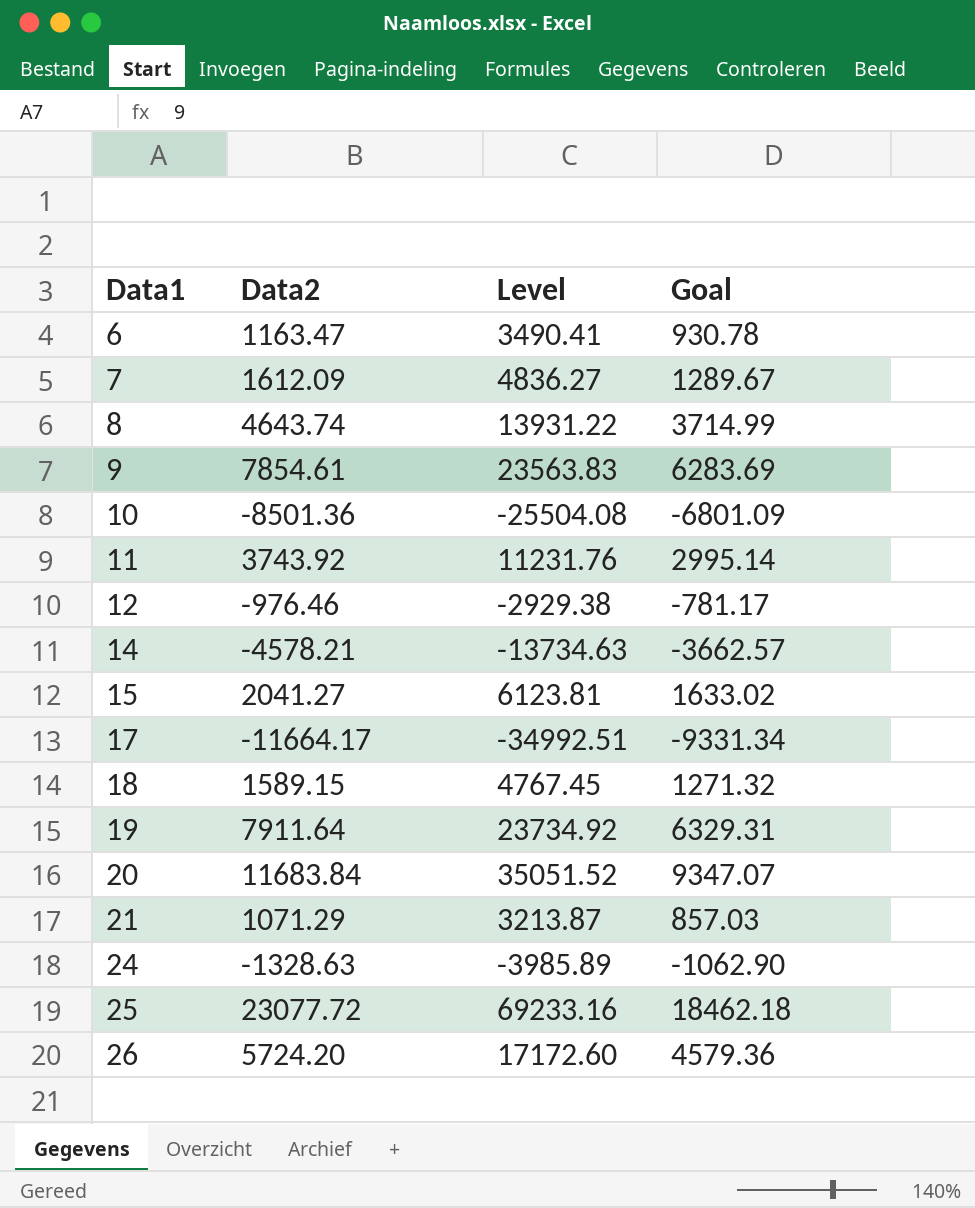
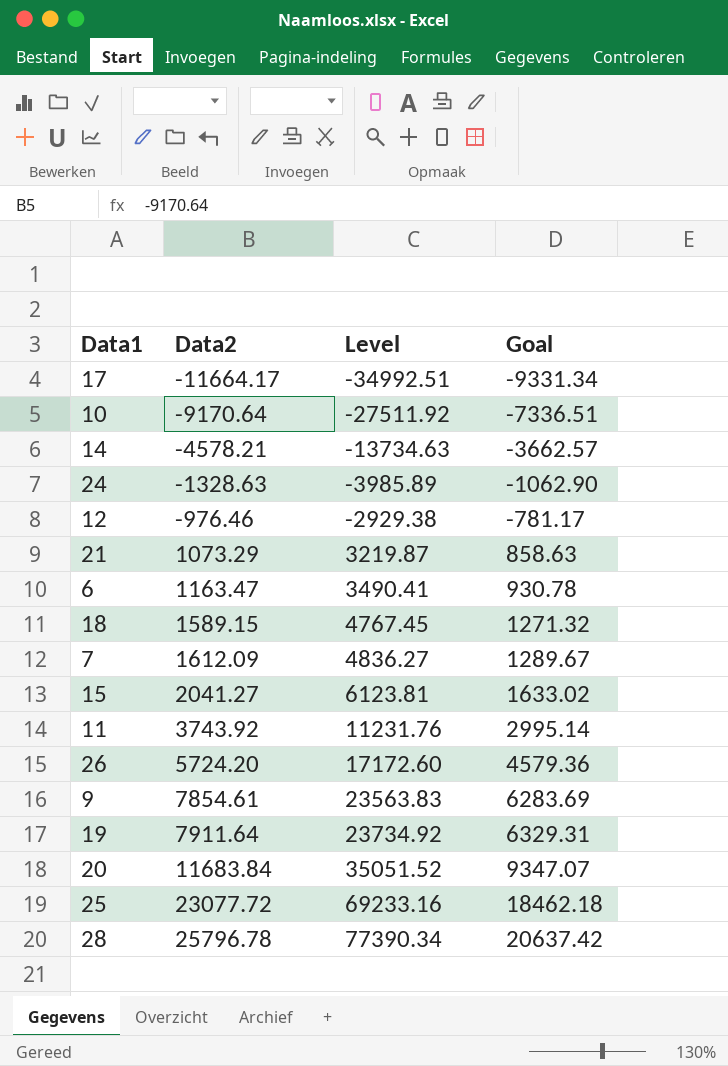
row order: Data1 ascending -> Data2 ascending
row 8: 4643.74 | 13931.22 | 3714.99 -> none
10 | Data2: -8501.36 -> -9170.64
10 | Level: -25504.08 -> -27511.92
10 | Goal: -6801.09 -> -7336.51
21 | Data2: 1071.29 -> 1073.29
21 | Level: 3213.87 -> 3219.87
21 | Goal: 857.03 -> 858.63
row 28: none -> 25796.78 | 77390.34 | 20637.42

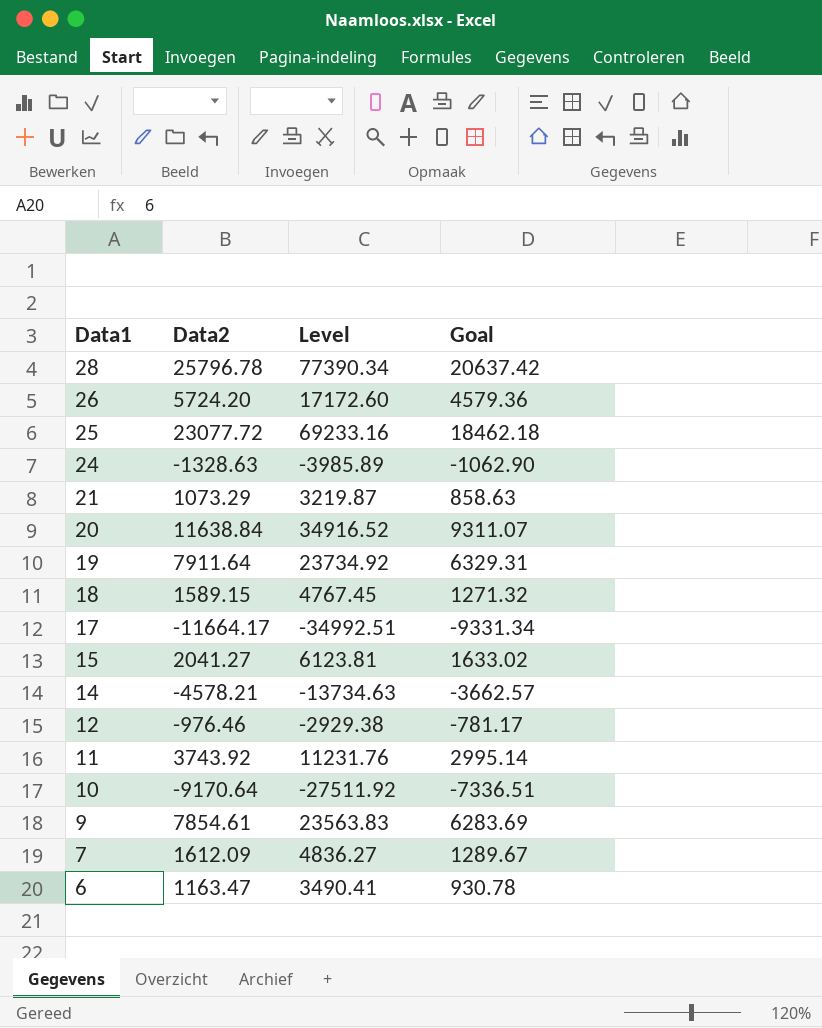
row order: Data2 ascending -> Data1 descending
20 | Data2: 11683.84 -> 11638.84
20 | Level: 35051.52 -> 34916.52
20 | Goal: 9347.07 -> 9311.07

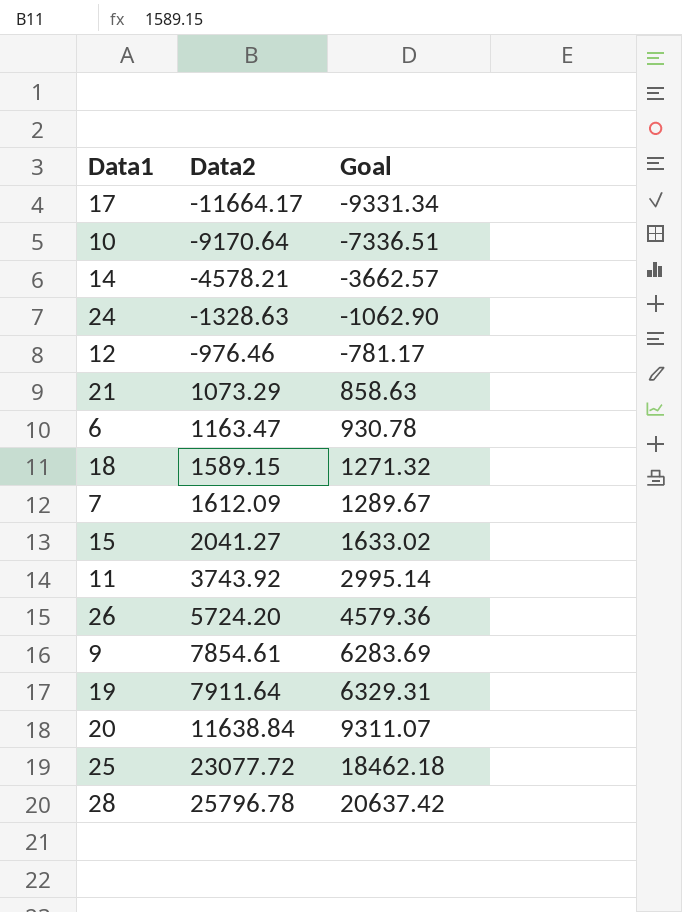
row order: Data1 descending -> Data2 ascending
column Level | formula: [Data2] * 3 -> none

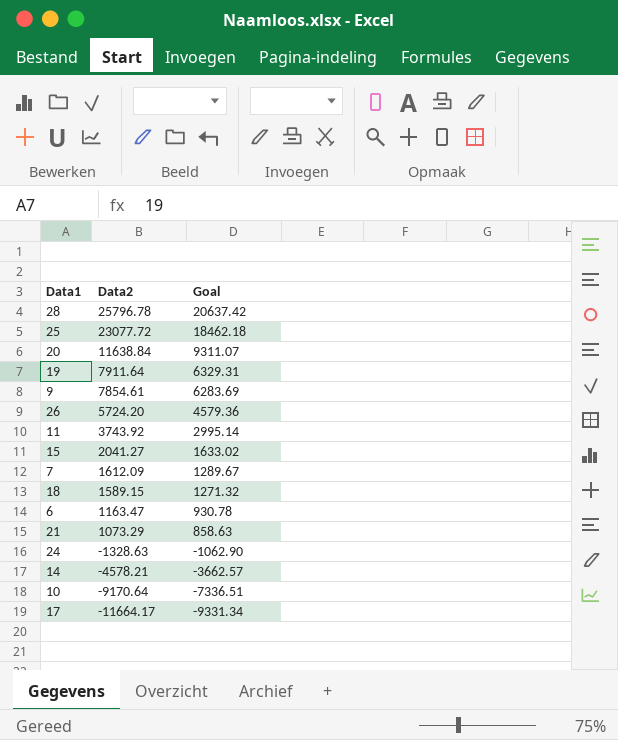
row order: Data2 ascending -> Data2 descending
row 12: -976.46 | -781.17 -> none

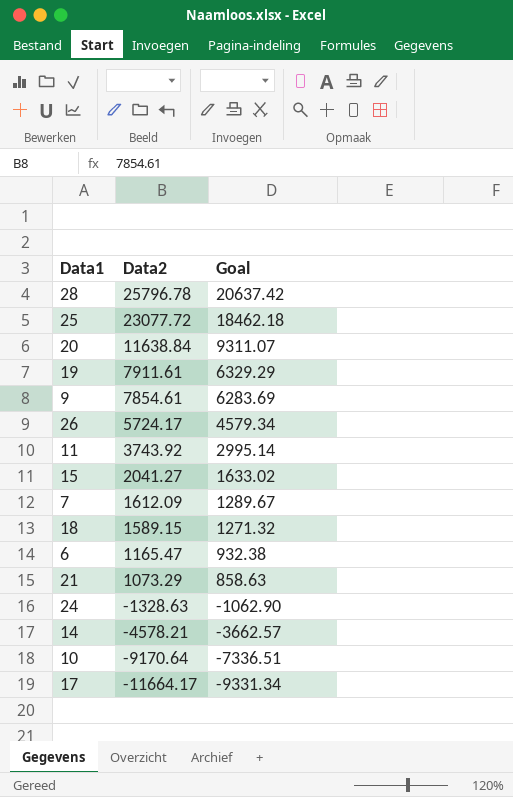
19 | Data2: 7911.64 -> 7911.61
19 | Goal: 6329.31 -> 6329.29
26 | Data2: 5724.20 -> 5724.17
26 | Goal: 4579.36 -> 4579.34
6 | Data2: 1163.47 -> 1165.47
6 | Goal: 930.78 -> 932.38

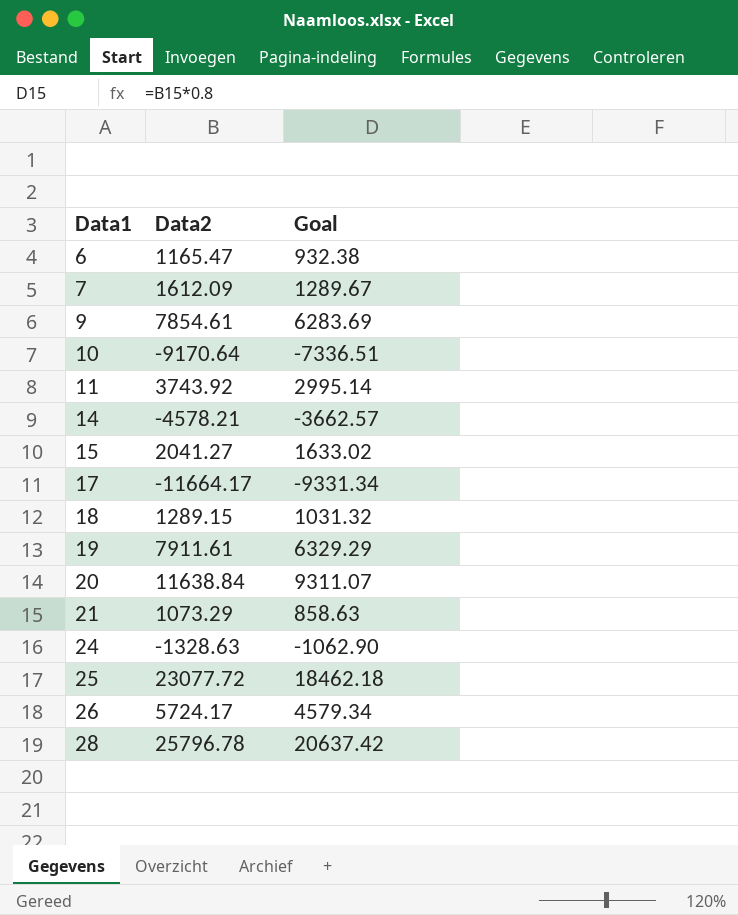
row order: Data2 descending -> Data1 ascending
18 | Data2: 1589.15 -> 1289.15
18 | Goal: 1271.32 -> 1031.32

